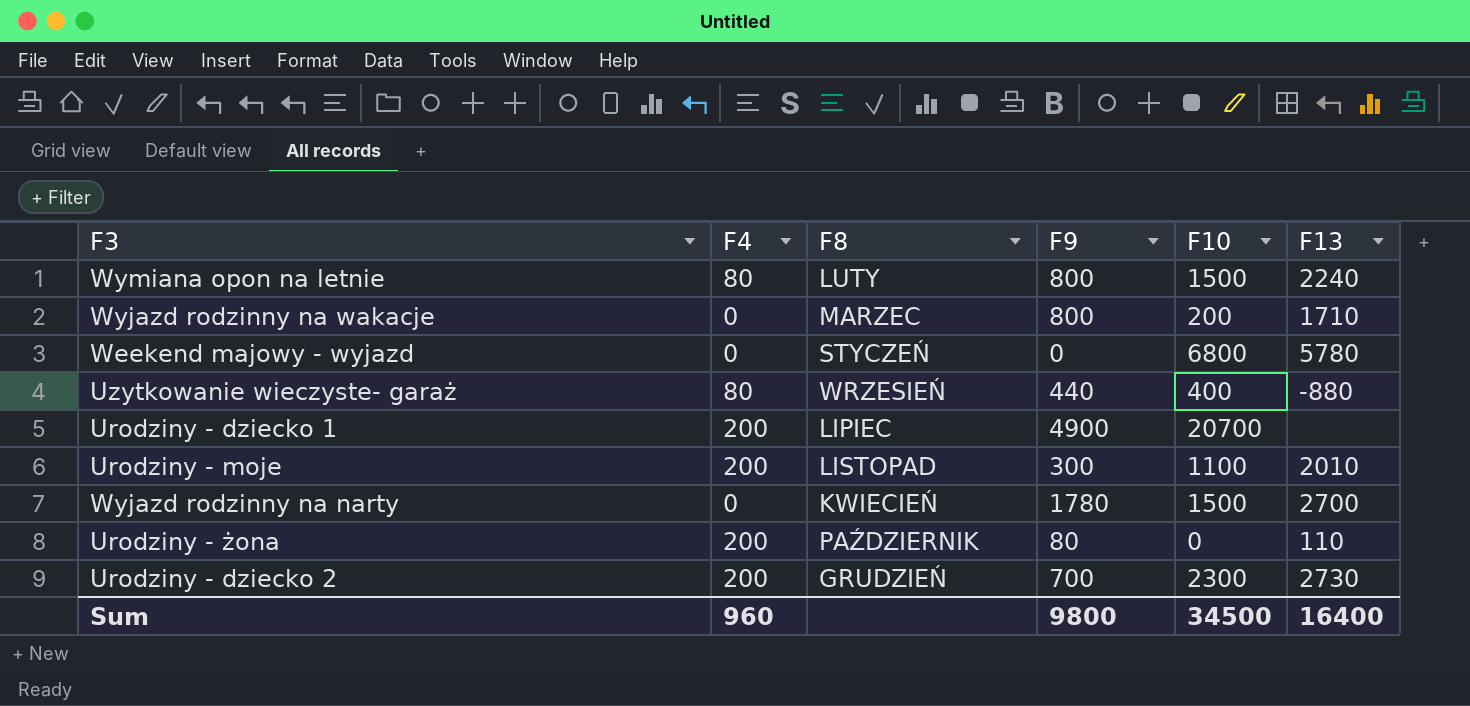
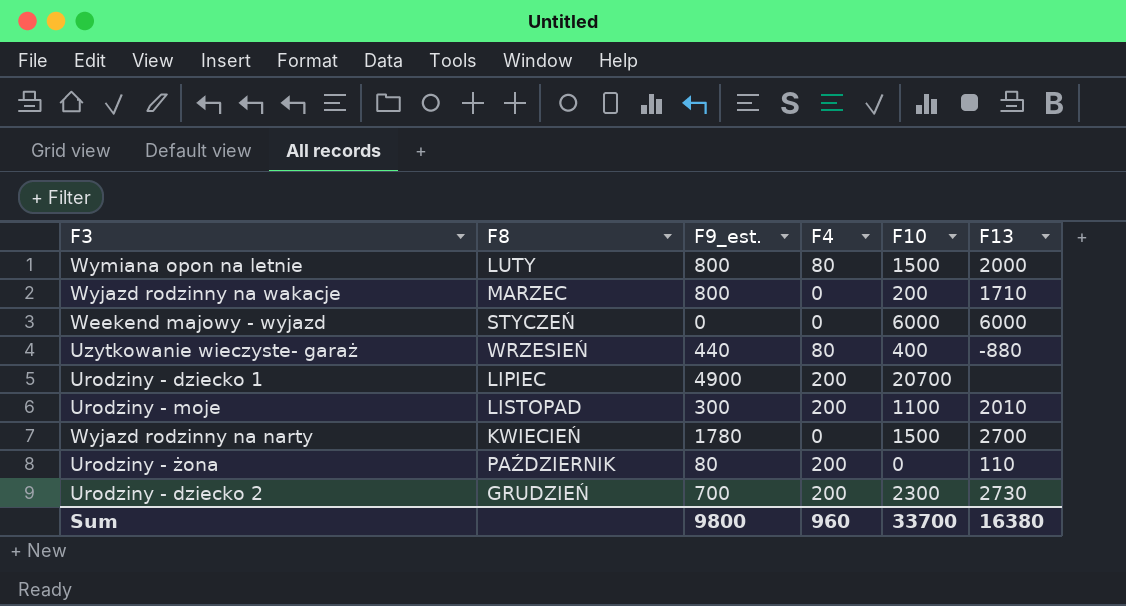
column name: F9 -> F9_est.
column F4 | position: 2 -> 4
Wymiana opon na letnie | F13: 2240 -> 2000
Weekend majowy - wyjazd | F10: 6800 -> 6000
Weekend majowy - wyjazd | F13: 5780 -> 6000
Sum | F10: 34500 -> 33700
Sum | F13: 16400 -> 16380

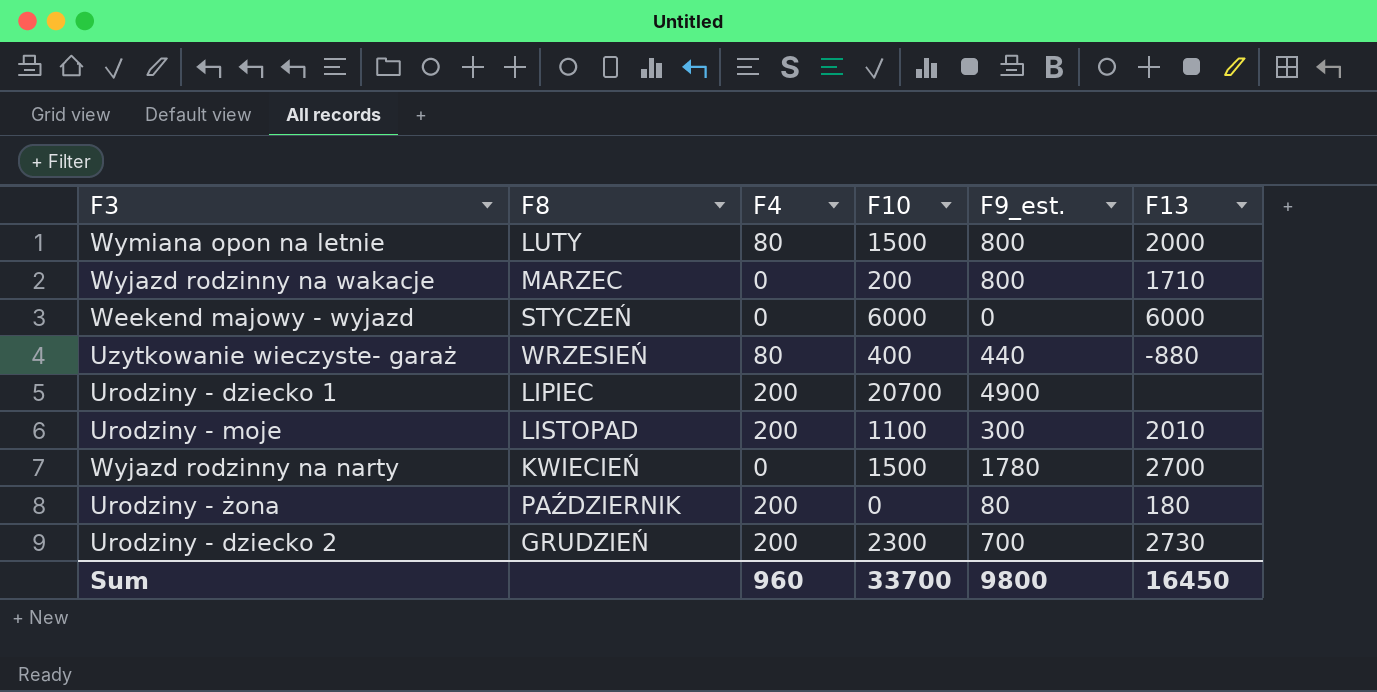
column F9_est. | position: 3 -> 5
Urodziny - żona | F13: 110 -> 180
Sum | F13: 16380 -> 16450

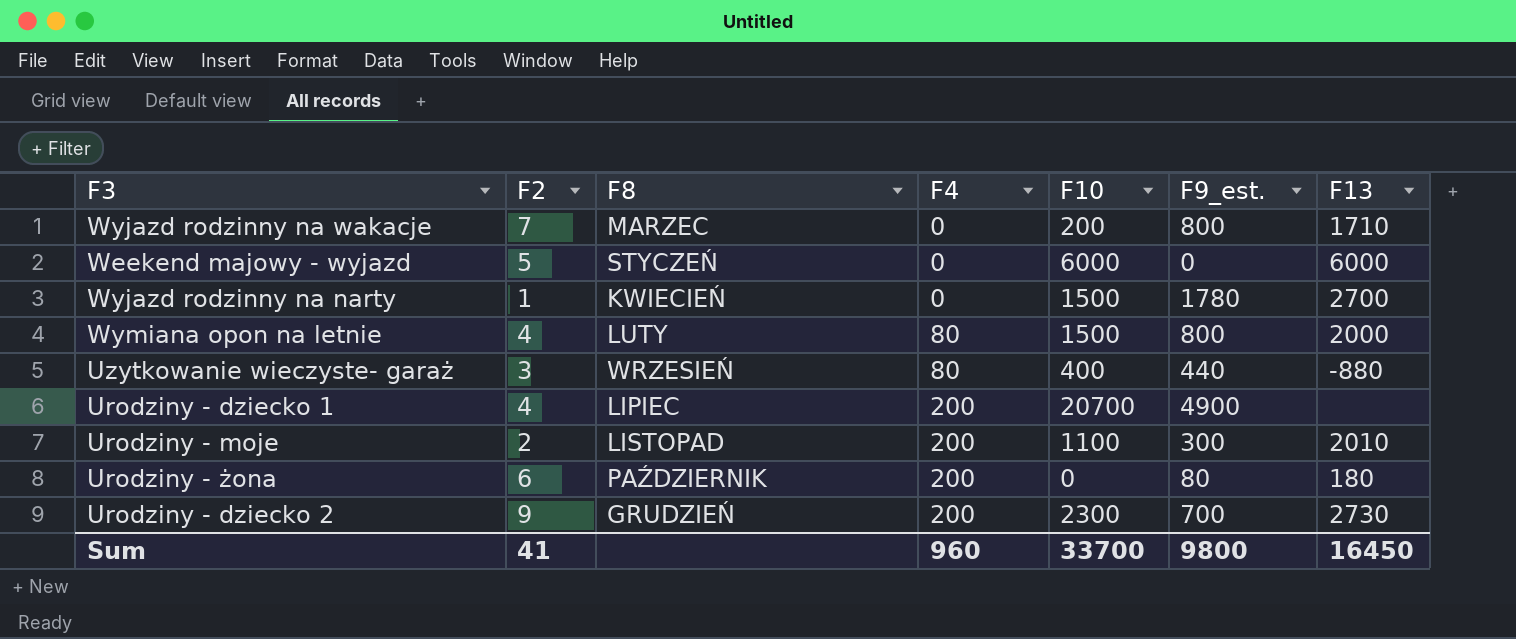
row order: none -> F4 ascending
column F2 | position: none -> 2

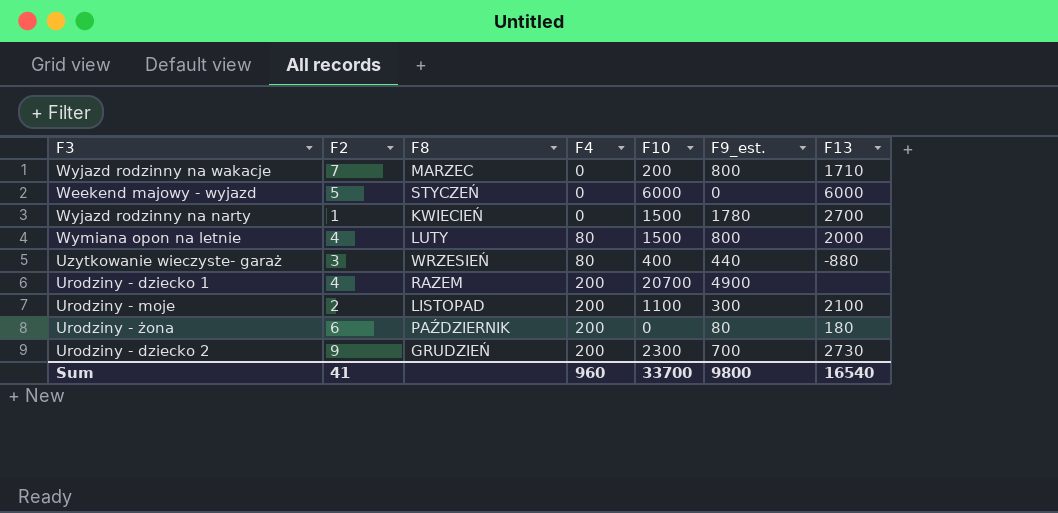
Urodziny - dziecko 1 | F8: LIPIEC -> RAZEM
Urodziny - moje | F13: 2010 -> 2100
Sum | F13: 16450 -> 16540

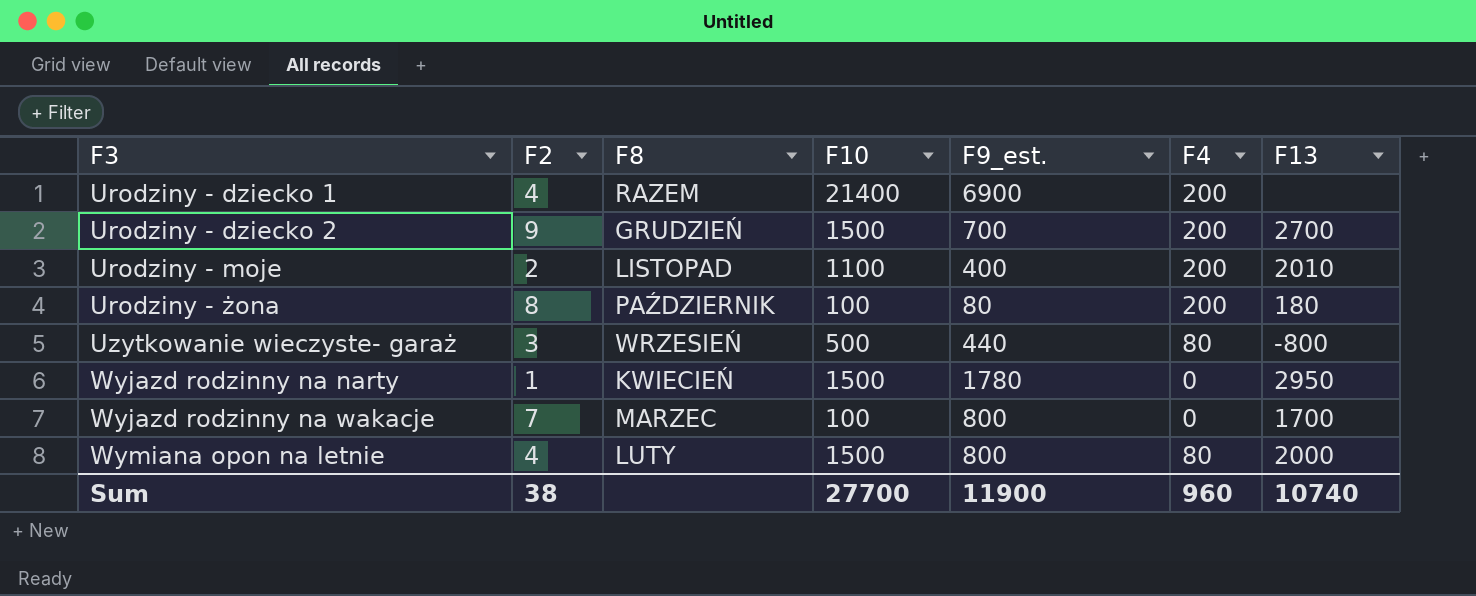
row order: F4 ascending -> F3 ascending
column F4 | position: 4 -> 6
row Weekend majowy - wyjazd: 5 | STYCZEŃ | 0 | 6000 | 0 | 6000 -> none
Urodziny - dziecko 1 | F10: 20700 -> 21400
Urodziny - dziecko 1 | F9_est.: 4900 -> 6900
Urodziny - dziecko 2 | F10: 2300 -> 1500
Urodziny - dziecko 2 | F13: 2730 -> 2700
Urodziny - moje | F9_est.: 300 -> 400
Urodziny - moje | F13: 2100 -> 2010
Urodziny - żona | F2: 6 -> 8
Urodziny - żona | F10: 0 -> 100
Uzytkowanie wieczyste- garaż | F10: 400 -> 500
Uzytkowanie wieczyste- garaż | F13: -880 -> -800
Wyjazd rodzinny na narty | F13: 2700 -> 2950
Wyjazd rodzinny na wakacje | F10: 200 -> 100
Wyjazd rodzinny na wakacje | F13: 1710 -> 1700
Sum | F2: 41 -> 38
Sum | F10: 33700 -> 27700
Sum | F9_est.: 9800 -> 11900
Sum | F13: 16540 -> 10740

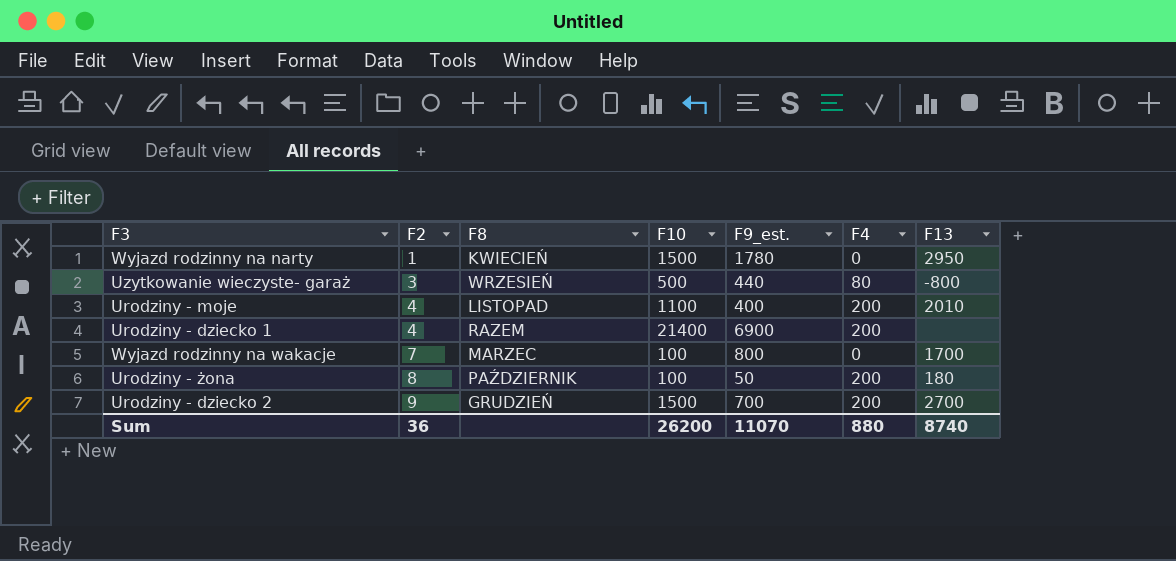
row order: F3 ascending -> F2 ascending
row Wymiana opon na letnie: 4 | LUTY | 1500 | 800 | 80 | 2000 -> none
Urodziny - moje | F2: 2 -> 4
Urodziny - żona | F9_est.: 80 -> 50
Sum | F2: 38 -> 36
Sum | F10: 27700 -> 26200
Sum | F9_est.: 11900 -> 11070
Sum | F4: 960 -> 880
Sum | F13: 10740 -> 8740

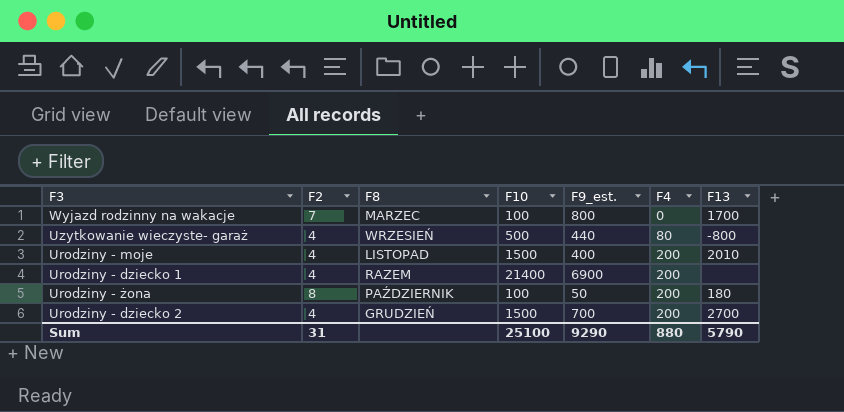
row order: F2 ascending -> F4 ascending
row Wyjazd rodzinny na narty: 1 | KWIECIEŃ | 1500 | 1780 | 0 | 2950 -> none
Uzytkowanie wieczyste- garaż | F2: 3 -> 4
Urodziny - moje | F10: 1100 -> 1500
Urodziny - dziecko 2 | F2: 9 -> 4
Sum | F2: 36 -> 31
Sum | F10: 26200 -> 25100
Sum | F9_est.: 11070 -> 9290
Sum | F13: 8740 -> 5790

